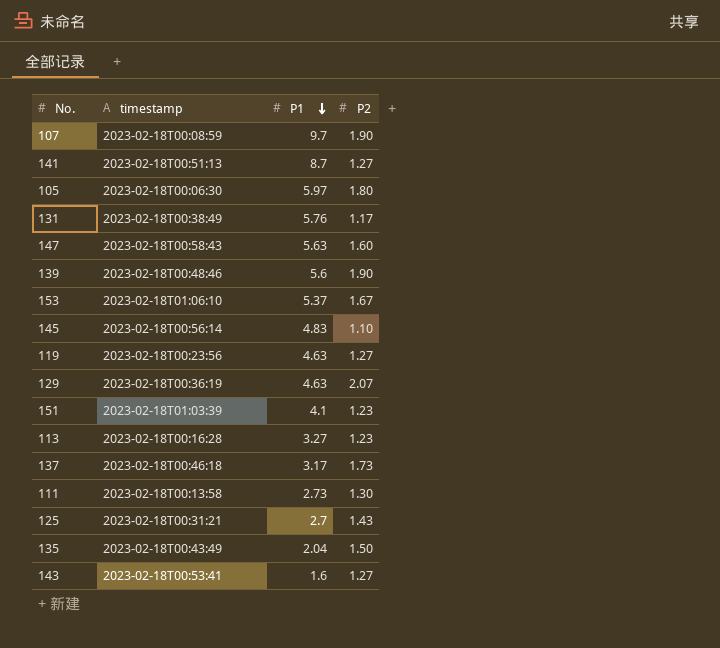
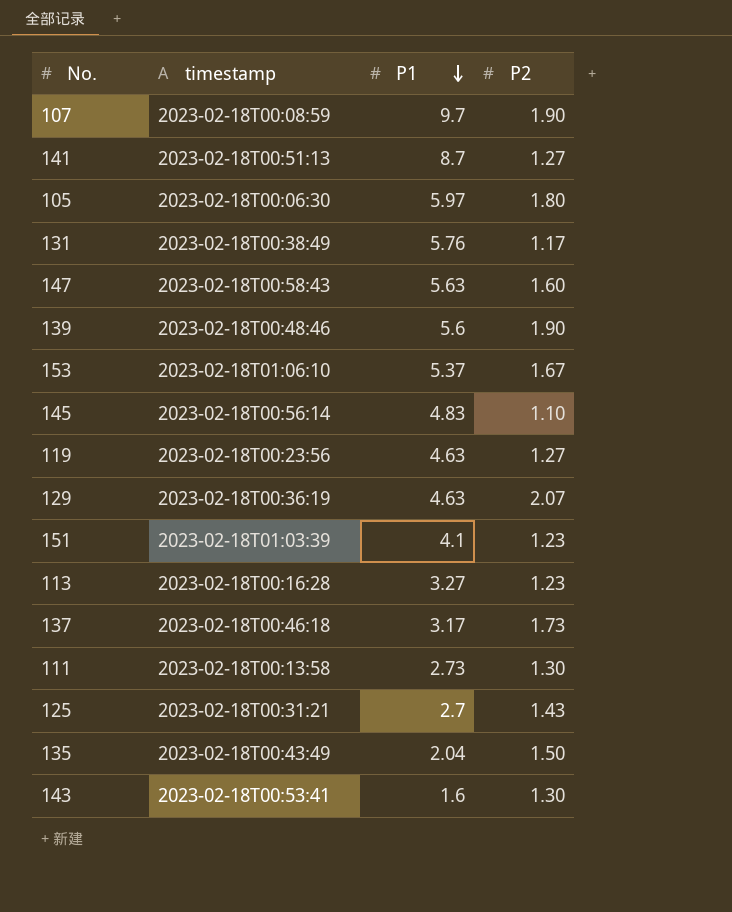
143 | P2: 1.27 -> 1.30

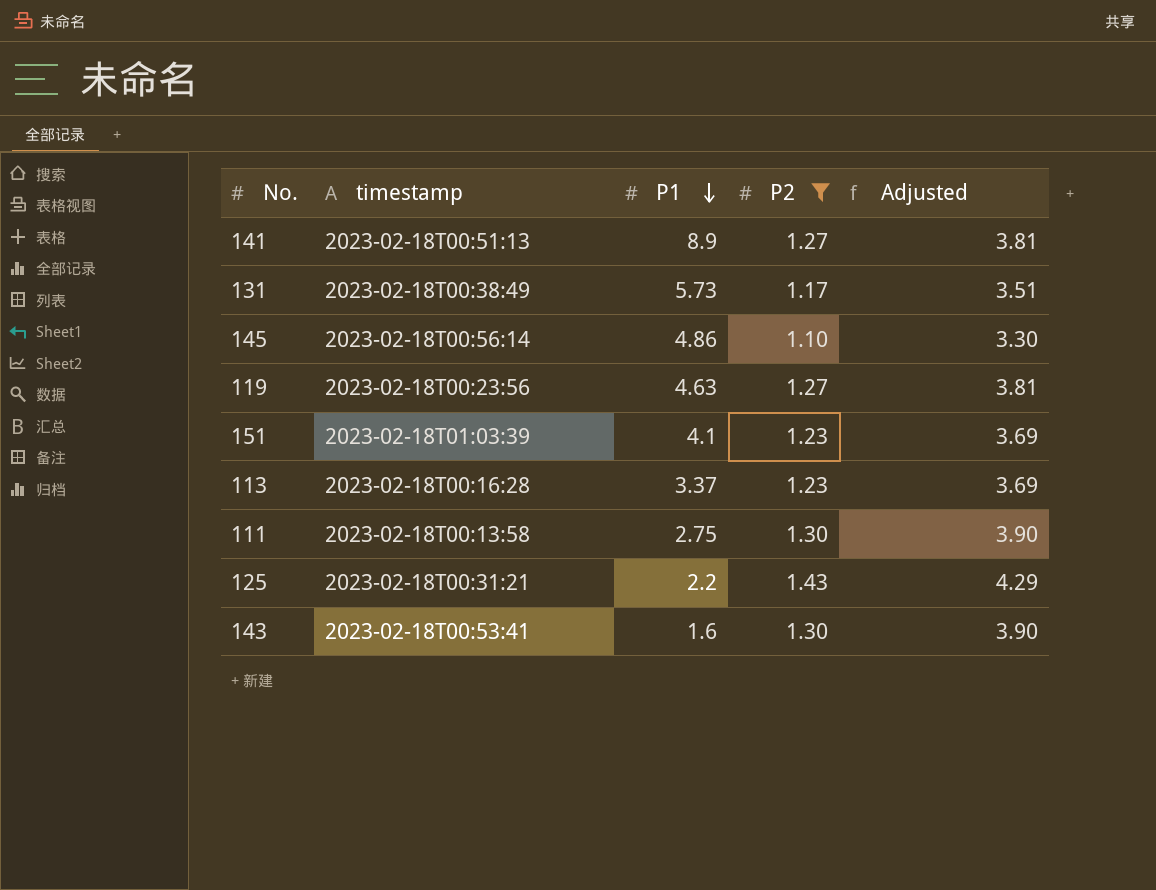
filter: none -> P2 <= 1.43
column Adjusted | formula: none -> [P2] * 3
141 | P1: 8.7 -> 8.9
131 | P1: 5.76 -> 5.73
145 | P1: 4.83 -> 4.86
113 | P1: 3.27 -> 3.37
111 | P1: 2.73 -> 2.75
125 | P1: 2.7 -> 2.2

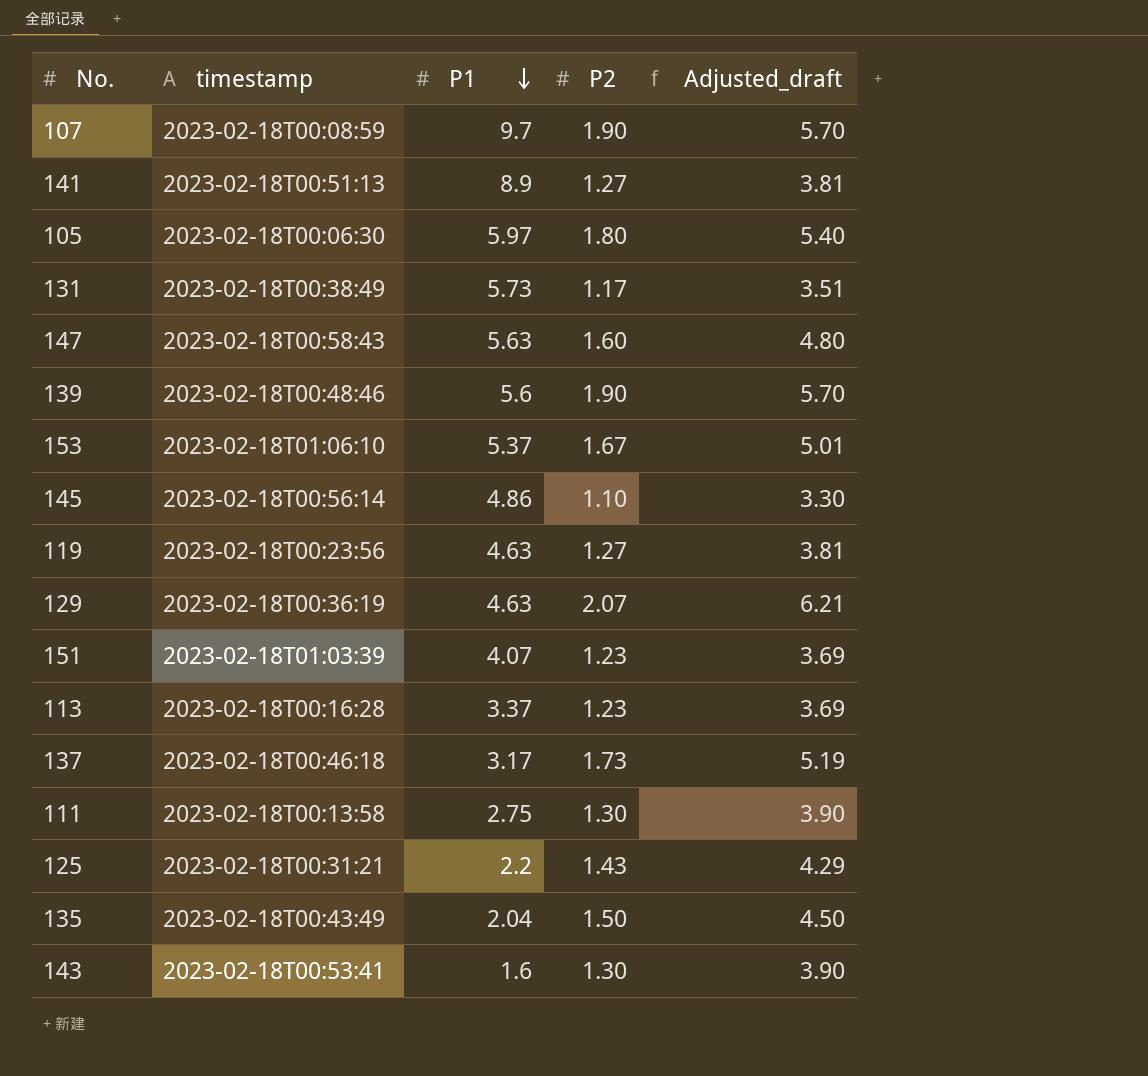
filter: P2 <= 1.43 -> none
column name: Adjusted -> Adjusted_draft
151 | P1: 4.1 -> 4.07

